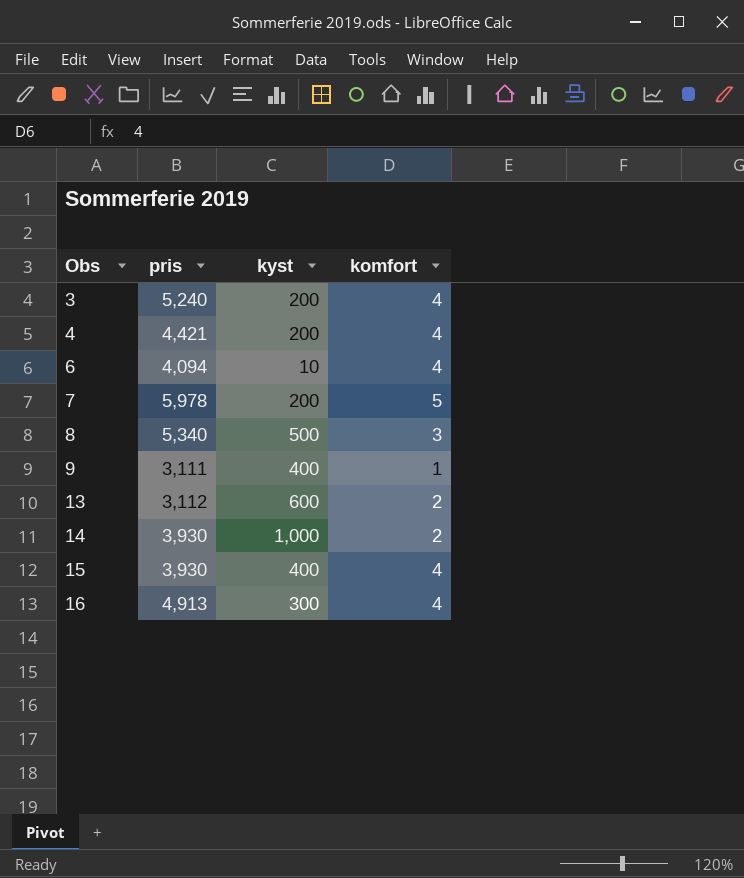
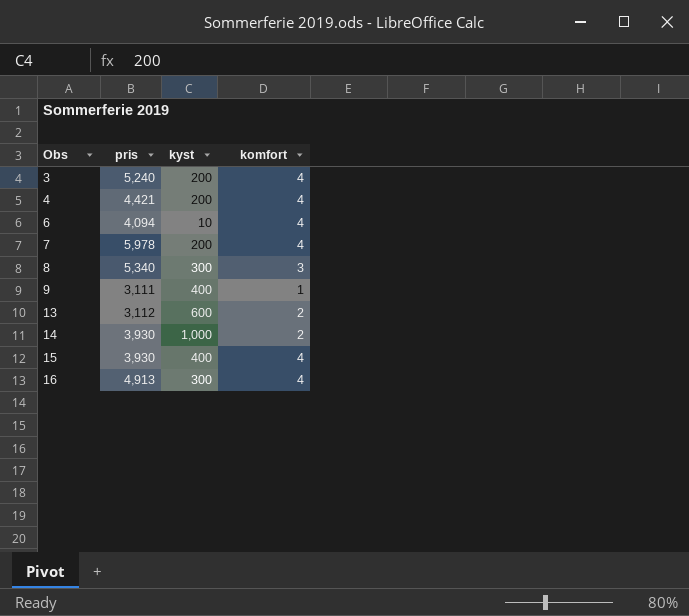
7 | komfort: 5 -> 4
8 | kyst: 500 -> 300

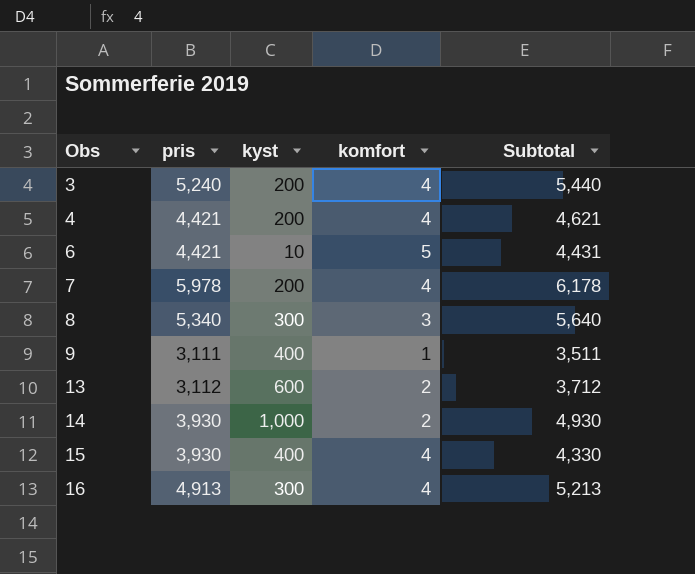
column Subtotal | formula: none -> [pris] + [kyst]
6 | pris: 4,094 -> 4,421
6 | komfort: 4 -> 5

